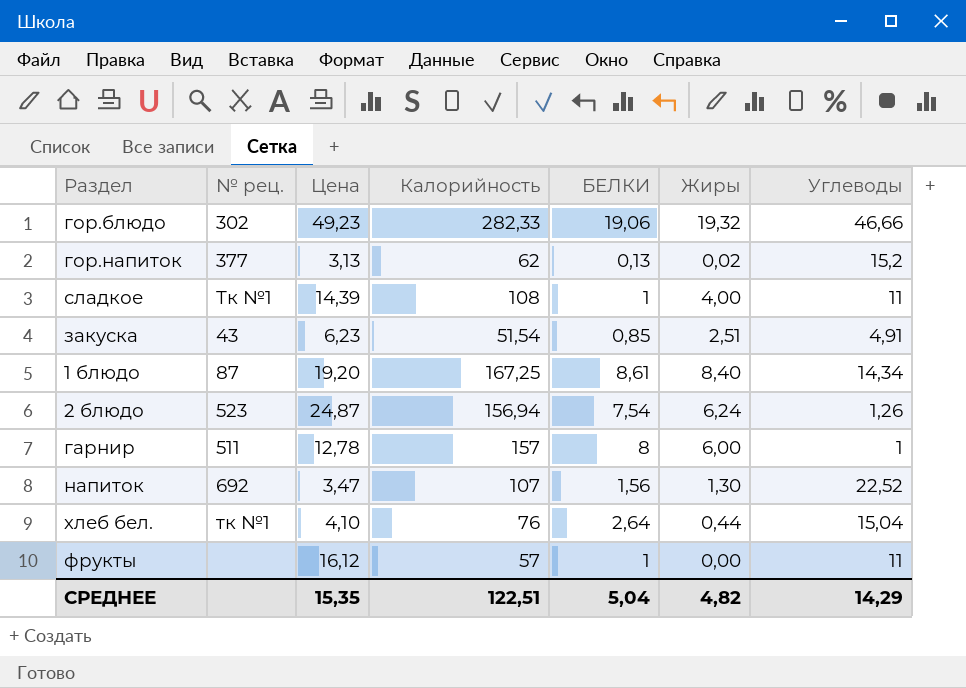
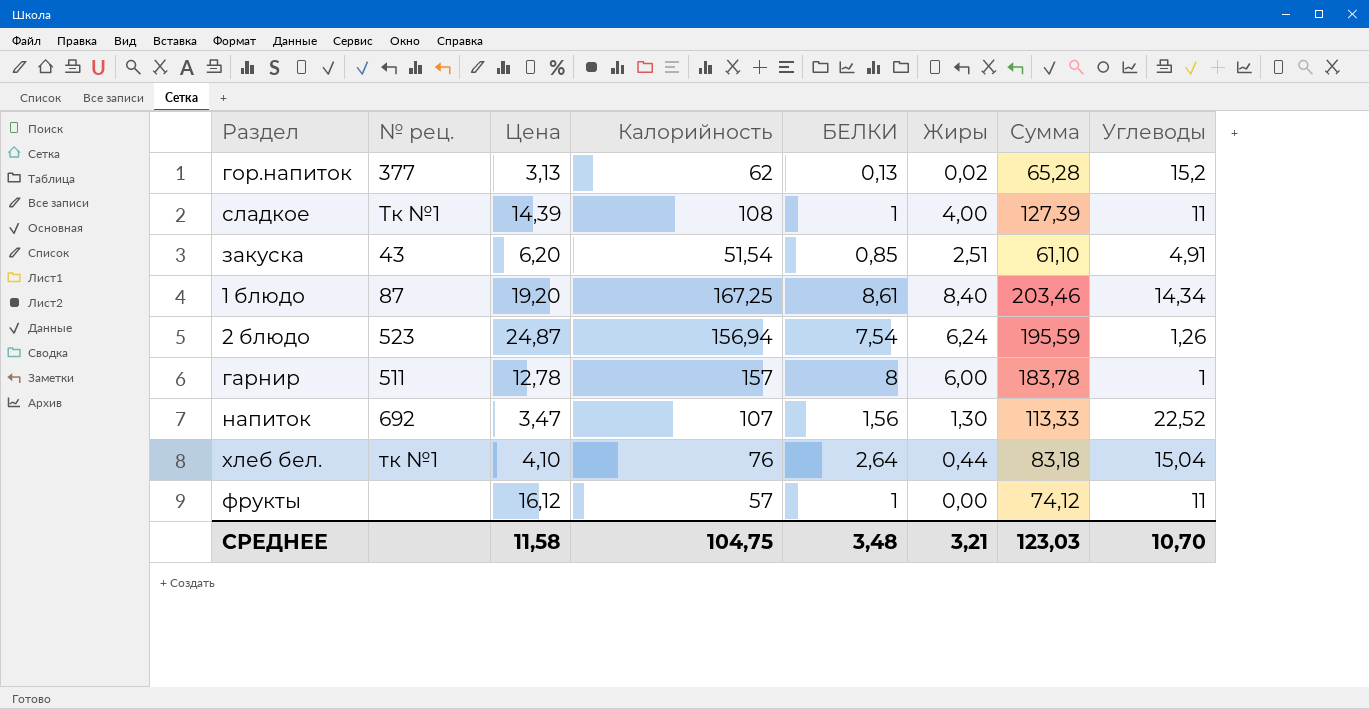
column Сумма | formula: none -> [Цена] + [Калорийность] + [БЕЛКИ] + [Жиры]
row гор.блюдо: 302 | 49,23 | 282,33 | 19,06 | 19,32 | 46,66 -> none
закуска | Цена: 6,23 -> 6,20
СРЕДНЕЕ | Цена: 15,35 -> 11,58
СРЕДНЕЕ | Калорийность: 122,51 -> 104,75
СРЕДНЕЕ | БЕЛКИ: 5,04 -> 3,48
СРЕДНЕЕ | Жиры: 4,82 -> 3,21
СРЕДНЕЕ | Углеводы: 14,29 -> 10,70

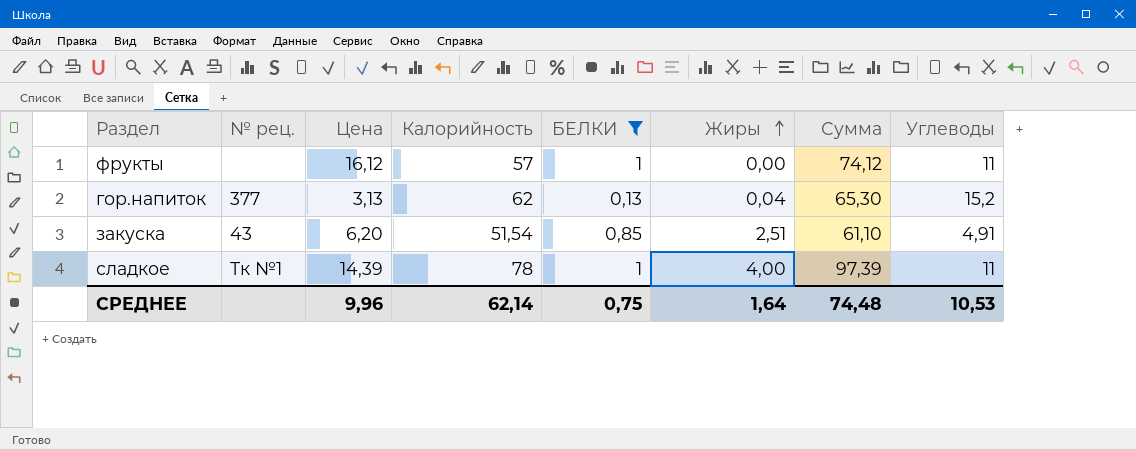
filter: none -> БЕЛКИ <= 1
row order: none -> Жиры ascending
гор.напиток | Жиры: 0,02 -> 0,04
гор.напиток | Сумма: 65,28 -> 65,30
сладкое | Калорийность: 108 -> 78
сладкое | Сумма: 127,39 -> 97,39
СРЕДНЕЕ | Цена: 11,58 -> 9,96
СРЕДНЕЕ | Калорийность: 104,75 -> 62,14
СРЕДНЕЕ | БЕЛКИ: 3,48 -> 0,75
СРЕДНЕЕ | Жиры: 3,21 -> 1,64
СРЕДНЕЕ | Сумма: 123,03 -> 74,48
СРЕДНЕЕ | Углеводы: 10,70 -> 10,53

